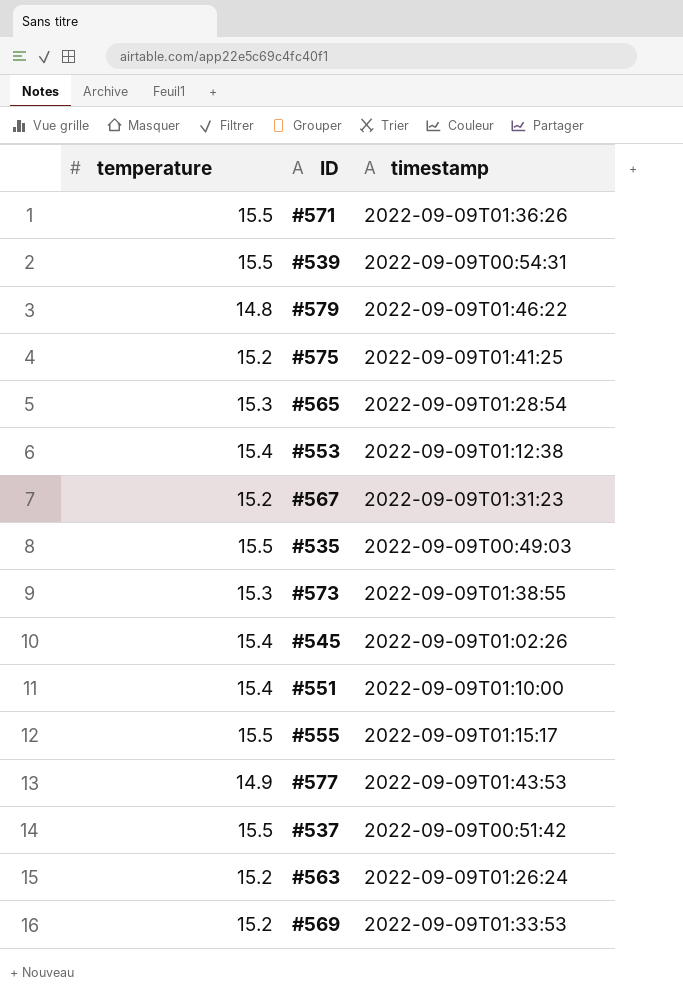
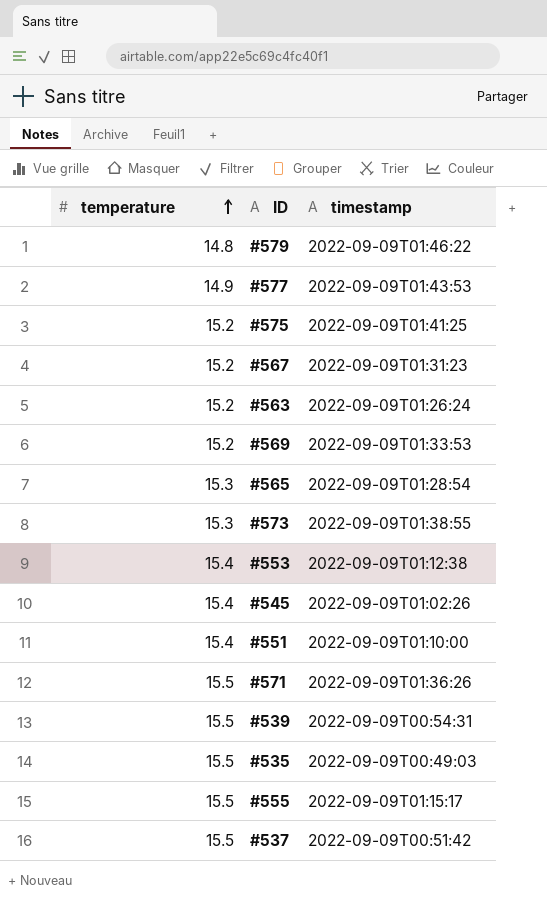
row order: none -> temperature ascending

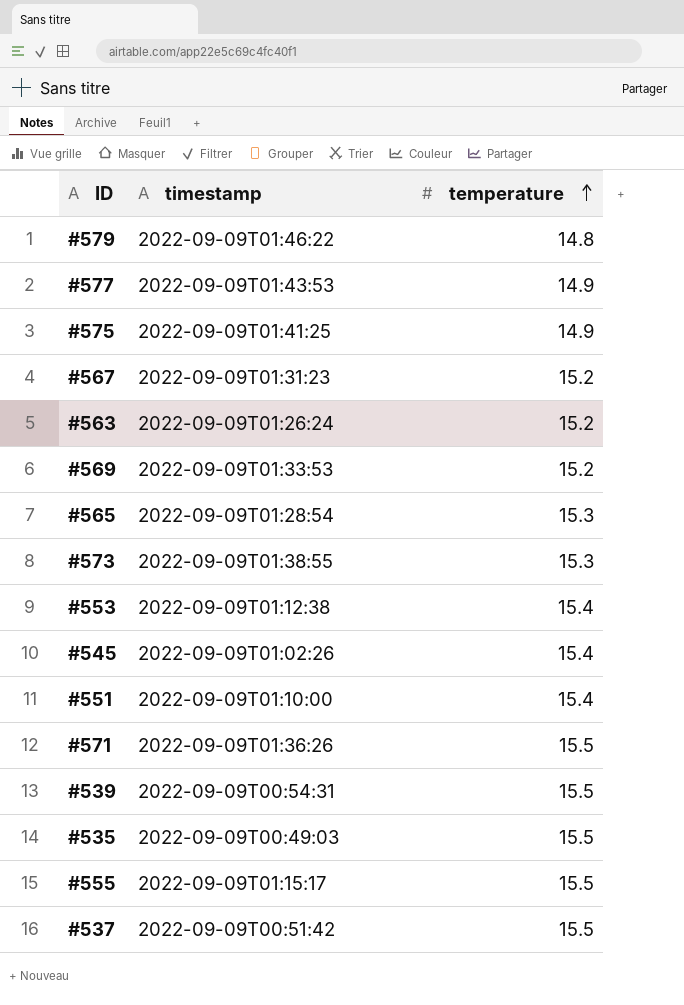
column temperature | position: 1 -> 3
#575 | temperature: 15.2 -> 14.9

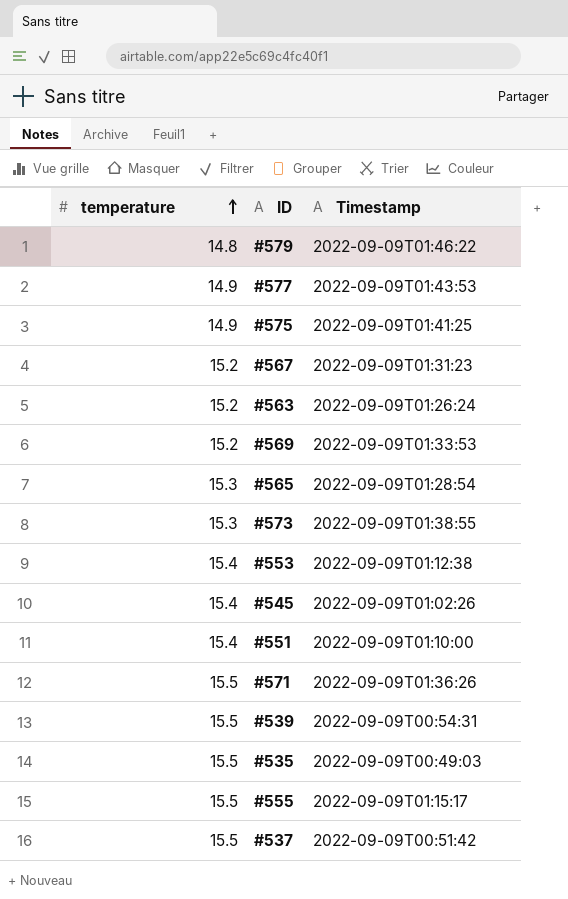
column temperature | position: 3 -> 1
column name: timestamp -> Timestamp

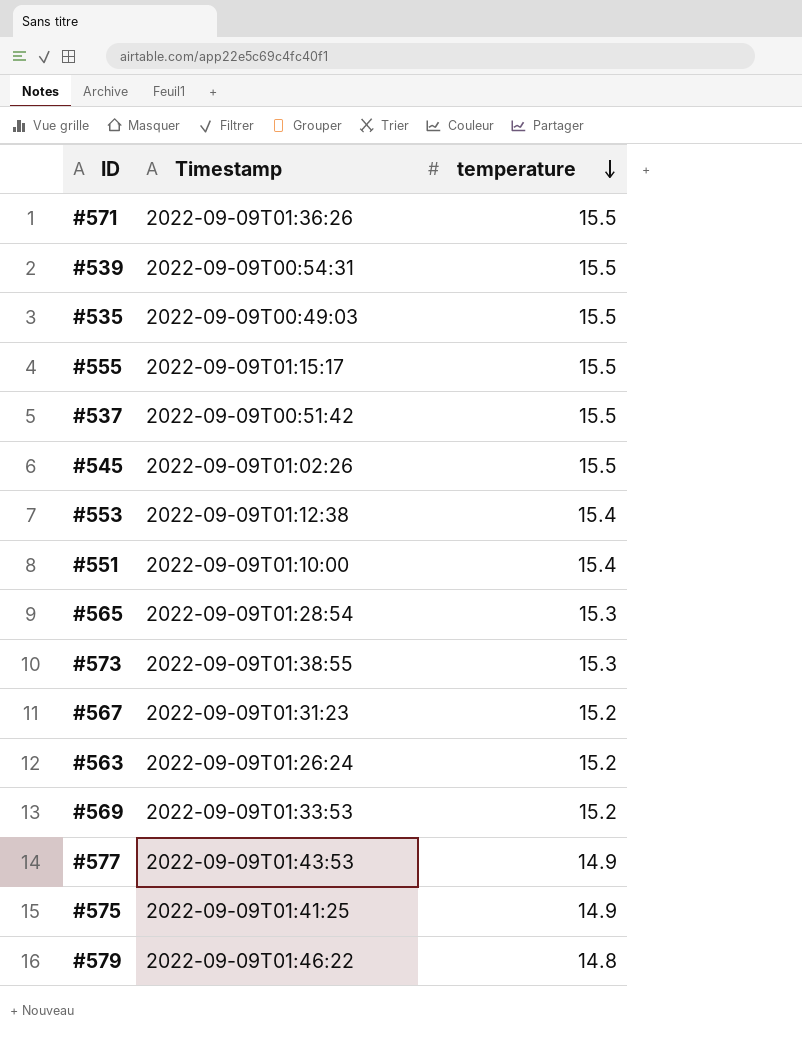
row order: temperature ascending -> temperature descending
column temperature | position: 1 -> 3
#545 | temperature: 15.4 -> 15.5

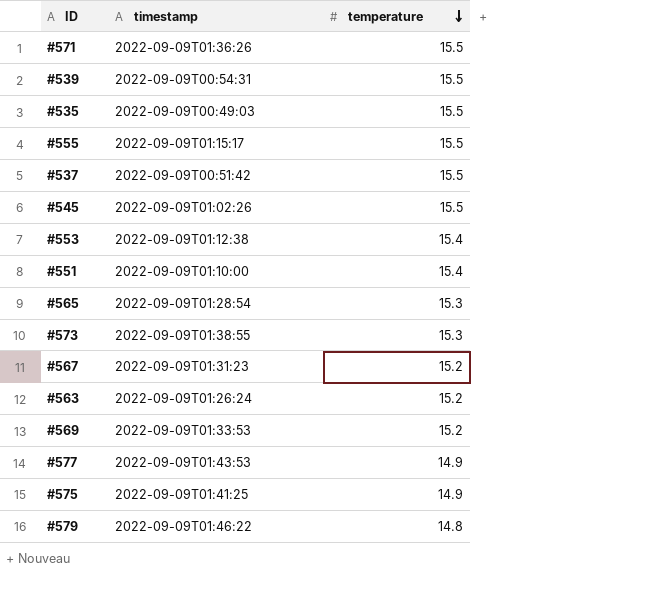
column name: Timestamp -> timestamp

